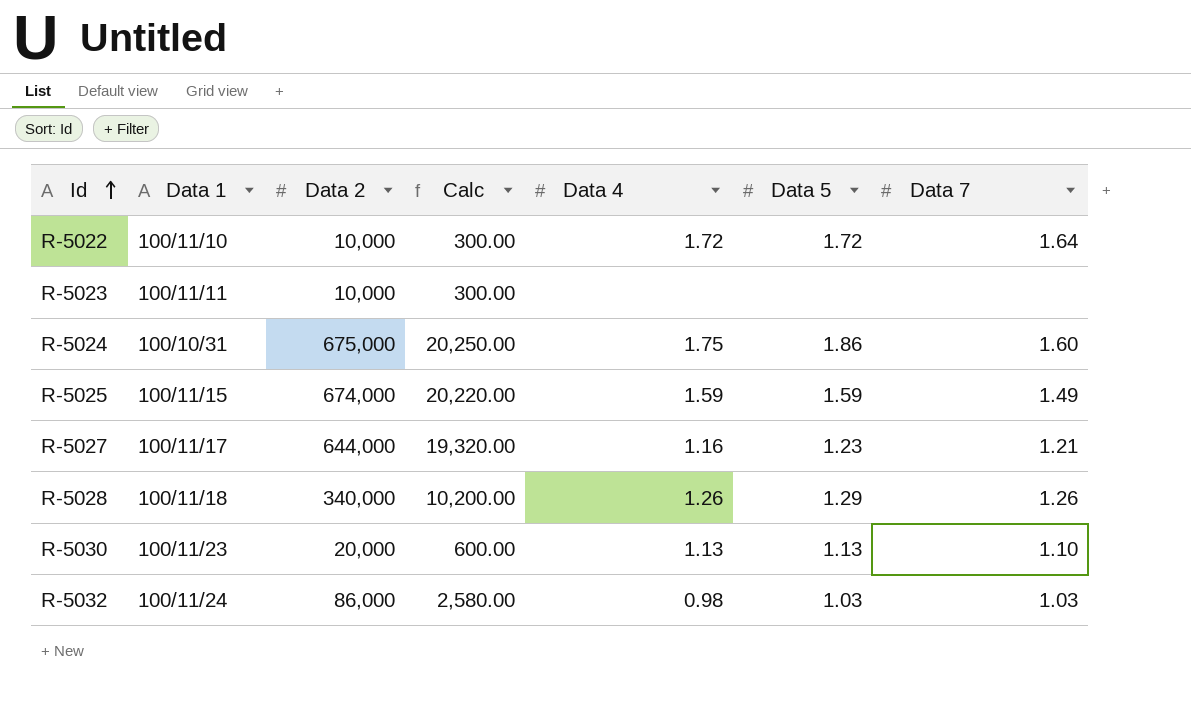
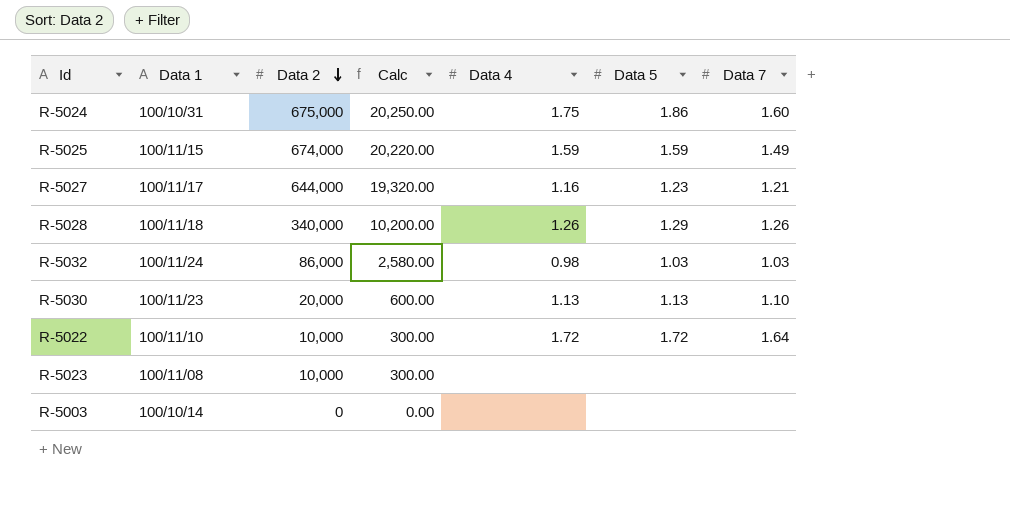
row order: Id ascending -> Data 2 descending
R-5023 | Data 1: 100/11/11 -> 100/11/08
row R-5003: none -> 100/10/14 | 0 | 0.00 | none | none | none

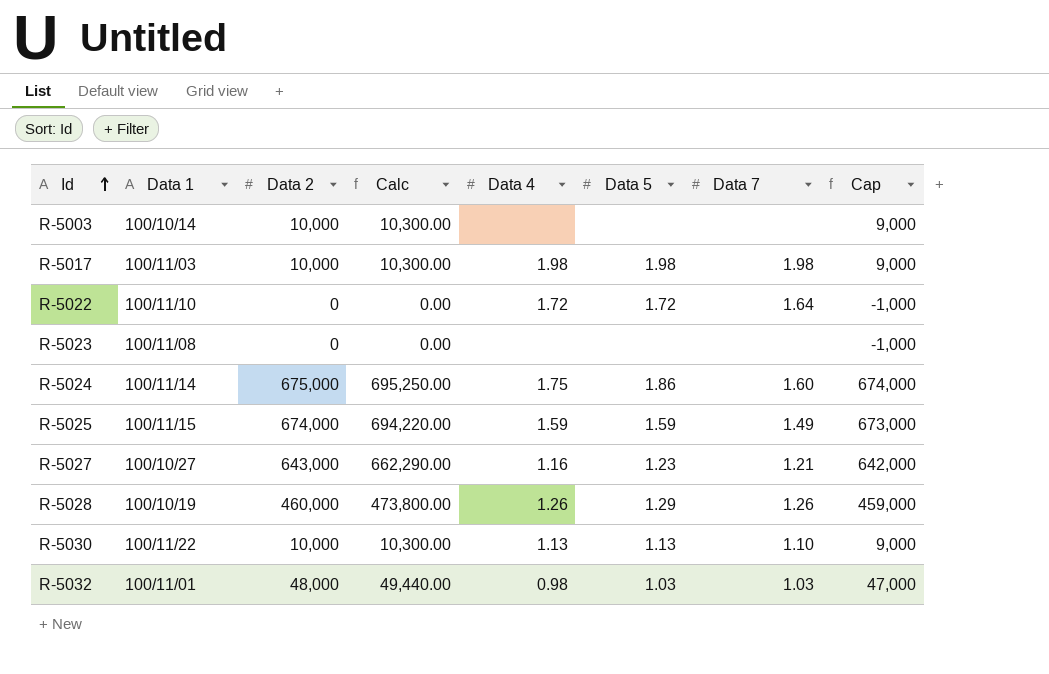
row order: Data 2 descending -> Id ascending
column Calc | formula: [Data 2] * 0.03 -> [Data 2] * 1.03
column Cap | formula: none -> [Data 2] - 1000
R-5003 | Data 2: 0 -> 10,000
row R-5017: none -> 100/11/03 | 10,000 | 10,300.00 | 1.98 | 1.98 | 1.98 | 9,000
R-5022 | Data 2: 10,000 -> 0
R-5023 | Data 2: 10,000 -> 0
R-5024 | Data 1: 100/10/31 -> 100/11/14
R-5027 | Data 1: 100/11/17 -> 100/10/27
R-5027 | Data 2: 644,000 -> 643,000
R-5028 | Data 1: 100/11/18 -> 100/10/19
R-5028 | Data 2: 340,000 -> 460,000
R-5030 | Data 1: 100/11/23 -> 100/11/22
R-5030 | Data 2: 20,000 -> 10,000
R-5032 | Data 1: 100/11/24 -> 100/11/01
R-5032 | Data 2: 86,000 -> 48,000

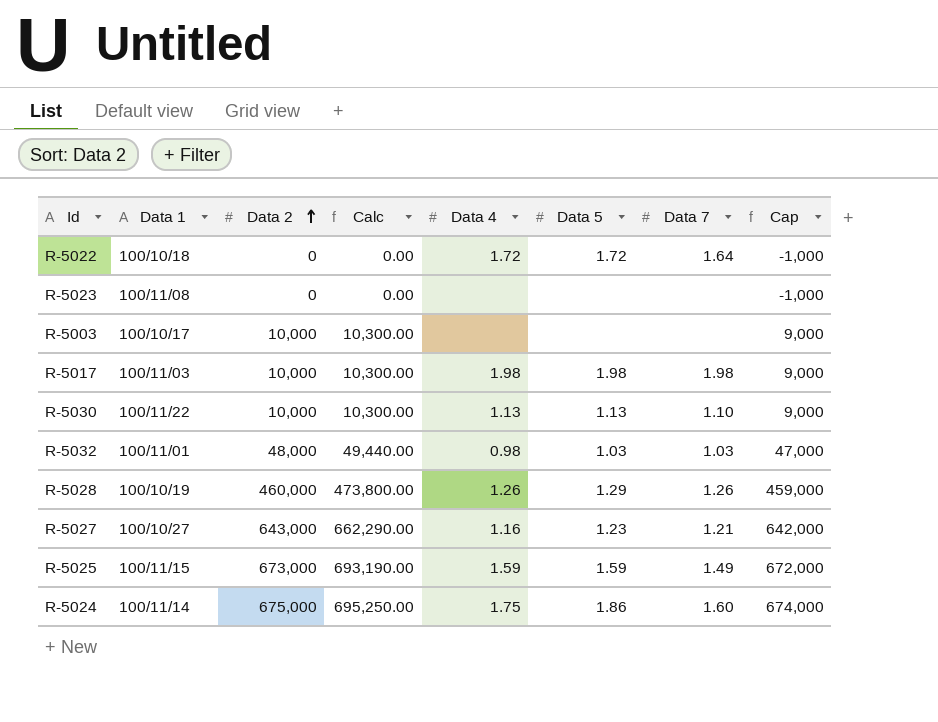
row order: Id ascending -> Data 2 ascending
R-5022 | Data 1: 100/11/10 -> 100/10/18
R-5003 | Data 1: 100/10/14 -> 100/10/17
R-5025 | Data 2: 674,000 -> 673,000
R-5025 | Calc: 694,220.00 -> 693,190.00
R-5025 | Cap: 673,000 -> 672,000

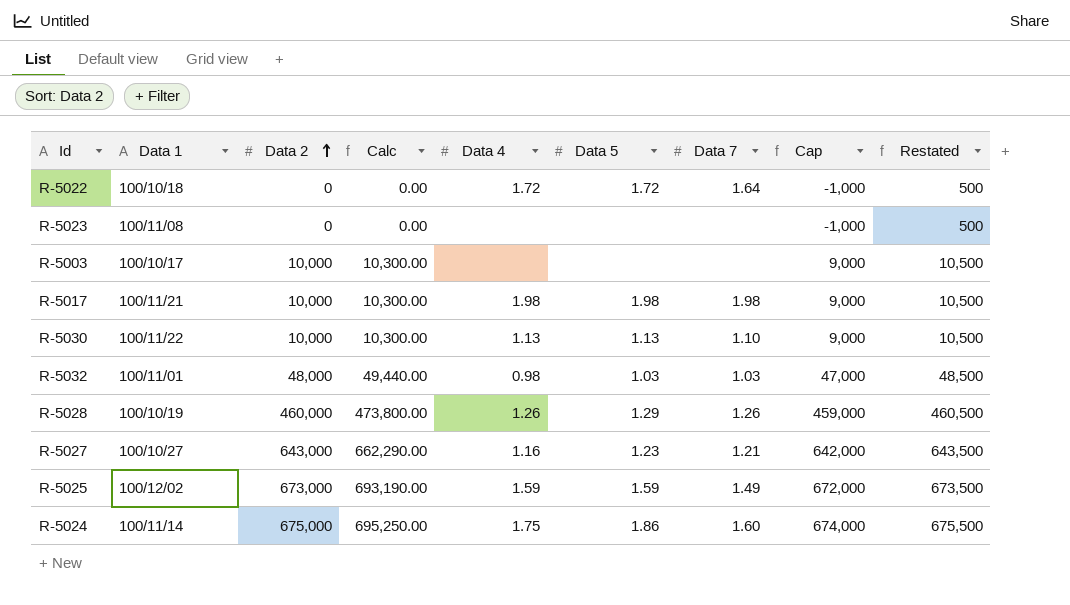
column Restated | formula: none -> [Data 2] + 500
R-5017 | Data 1: 100/11/03 -> 100/11/21
R-5025 | Data 1: 100/11/15 -> 100/12/02

